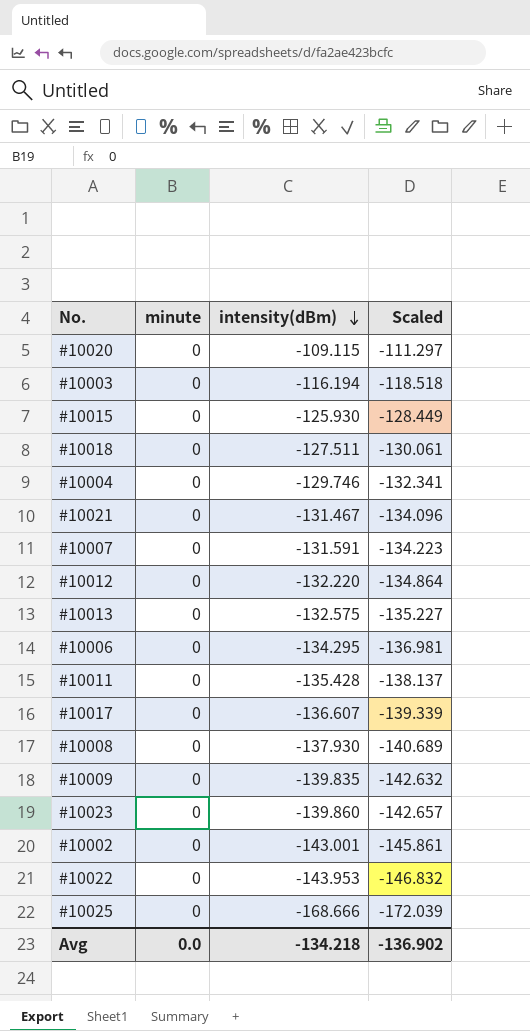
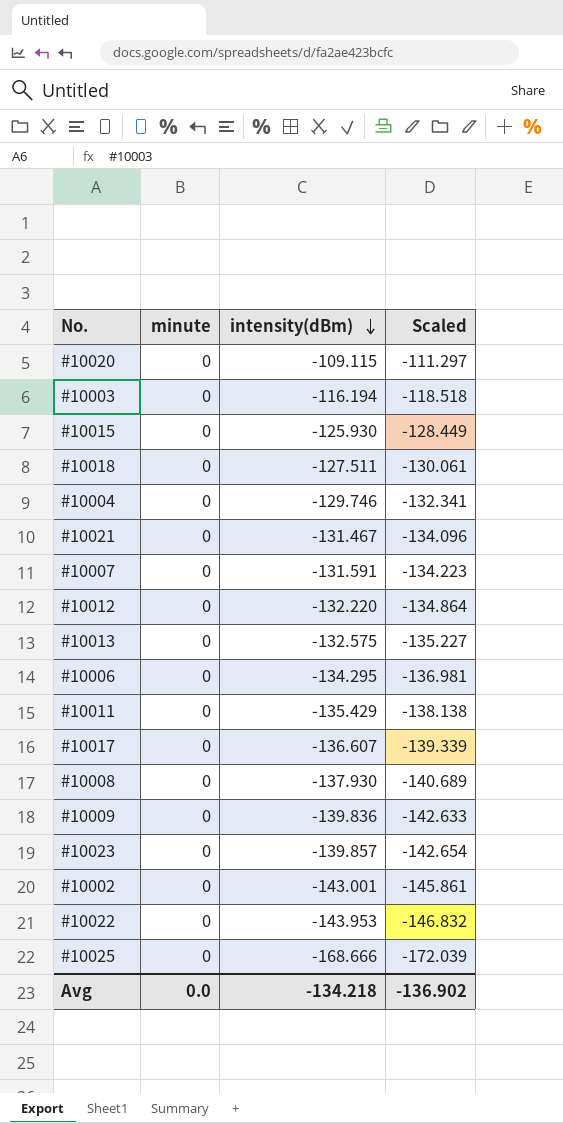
#10011 | intensity(dBm): -135.428 -> -135.429
#10011 | Scaled: -138.137 -> -138.138
#10009 | intensity(dBm): -139.835 -> -139.836
#10009 | Scaled: -142.632 -> -142.633
#10023 | intensity(dBm): -139.860 -> -139.857
#10023 | Scaled: -142.657 -> -142.654

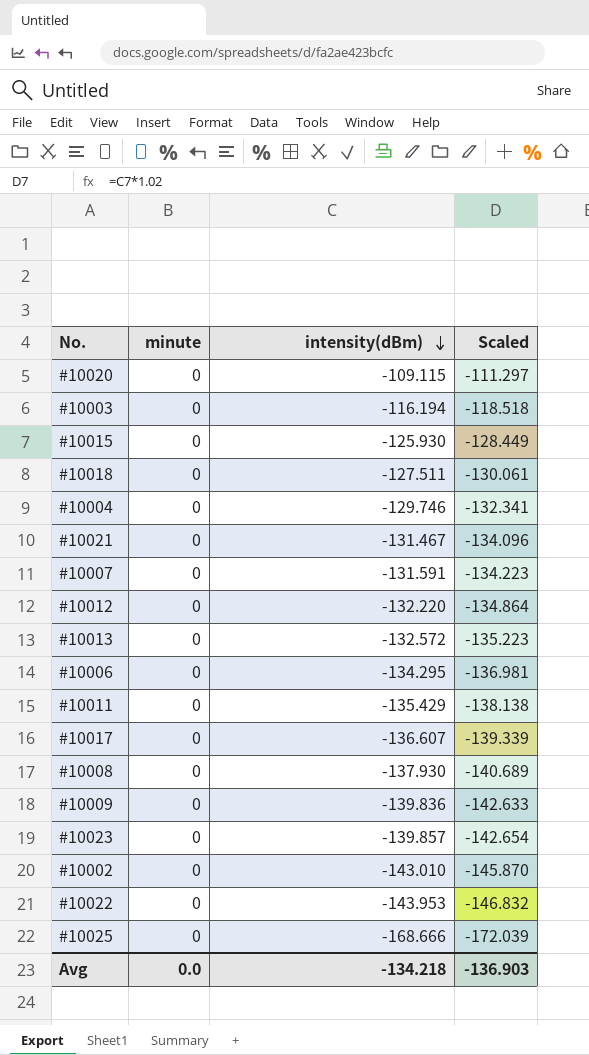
#10013 | intensity(dBm): -132.575 -> -132.572
#10013 | Scaled: -135.227 -> -135.223
#10002 | intensity(dBm): -143.001 -> -143.010
#10002 | Scaled: -145.861 -> -145.870
Avg | Scaled: -136.902 -> -136.903

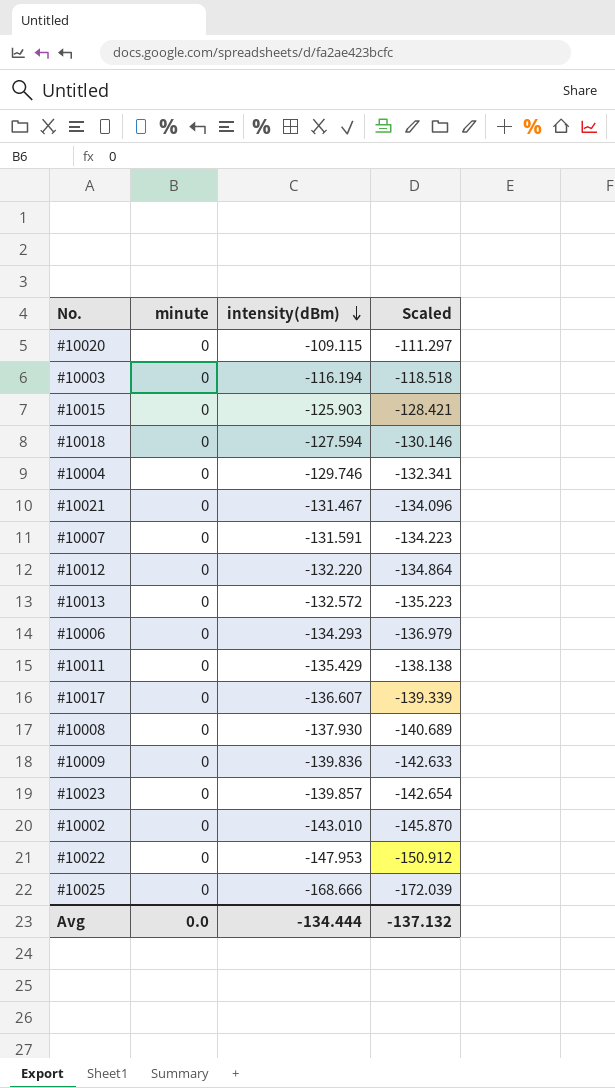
#10015 | intensity(dBm): -125.930 -> -125.903
#10015 | Scaled: -128.449 -> -128.421
#10018 | intensity(dBm): -127.511 -> -127.594
#10018 | Scaled: -130.061 -> -130.146
#10006 | intensity(dBm): -134.295 -> -134.293
#10006 | Scaled: -136.981 -> -136.979
#10022 | intensity(dBm): -143.953 -> -147.953
#10022 | Scaled: -146.832 -> -150.912
Avg | intensity(dBm): -134.218 -> -134.444
Avg | Scaled: -136.903 -> -137.132

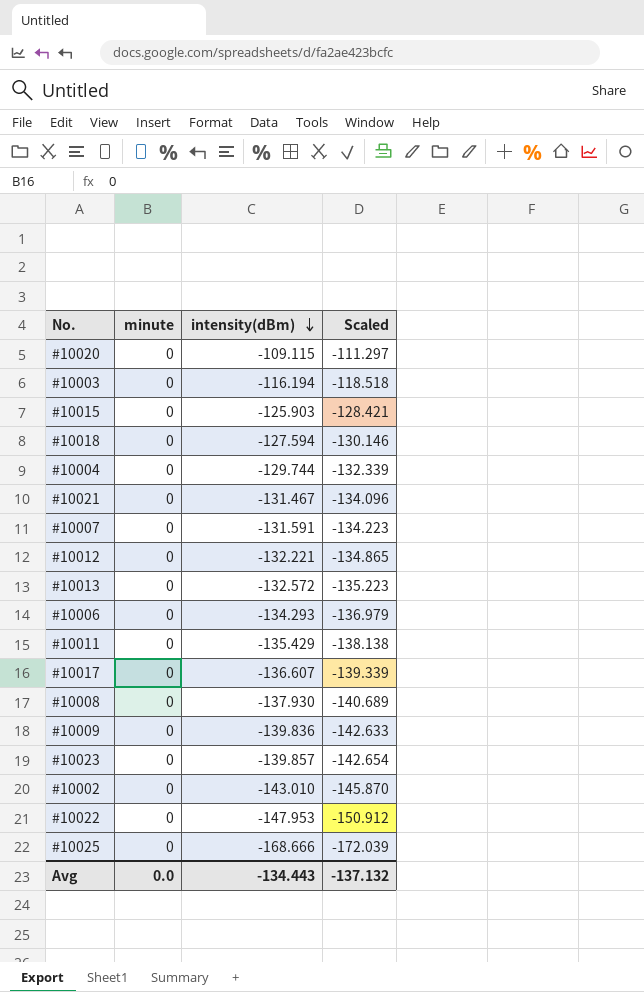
#10004 | intensity(dBm): -129.746 -> -129.744
#10004 | Scaled: -132.341 -> -132.339
#10012 | intensity(dBm): -132.220 -> -132.221
#10012 | Scaled: -134.864 -> -134.865
Avg | intensity(dBm): -134.444 -> -134.443

